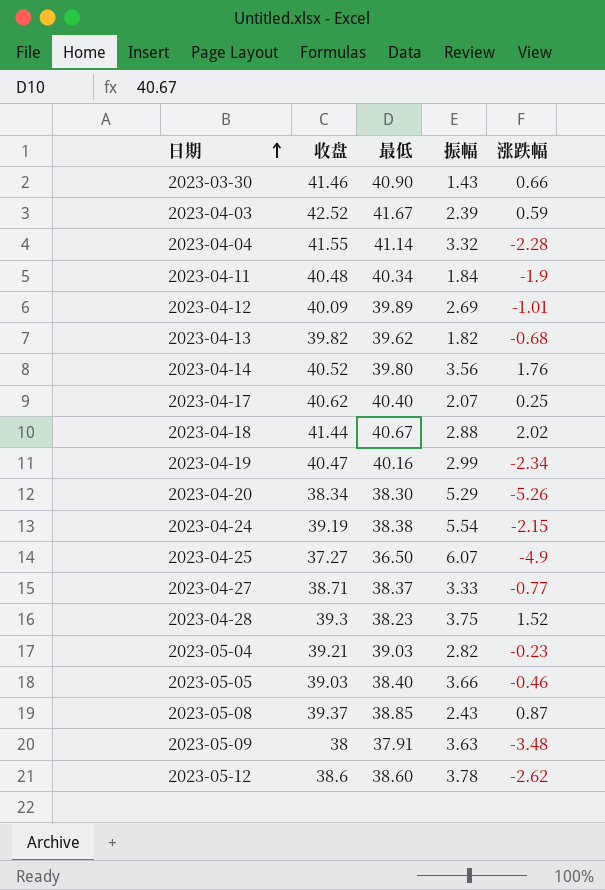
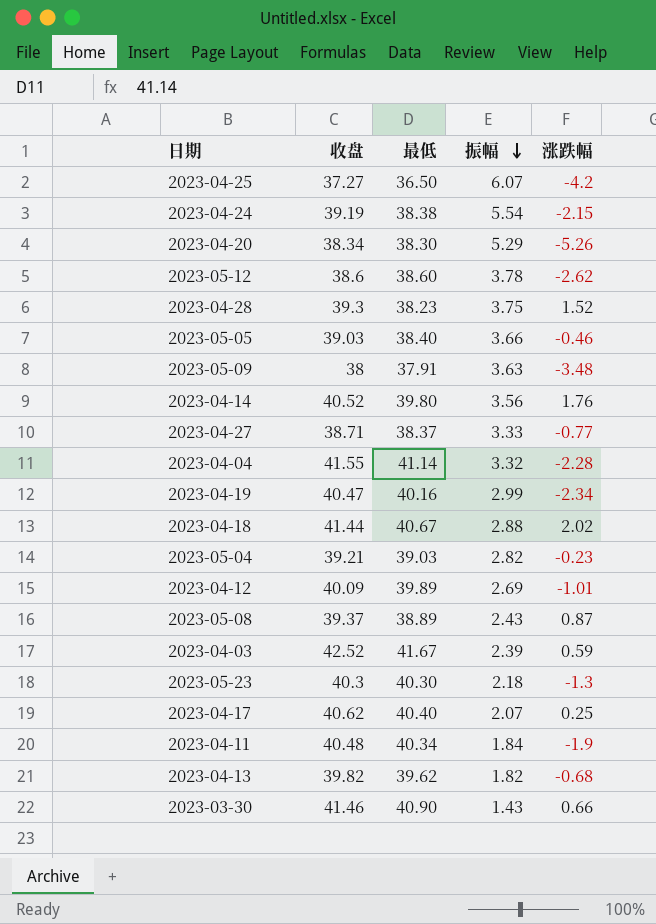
row order: 日期 ascending -> 振幅 descending
2023-04-25 | 涨跌幅: -4.9 -> -4.2
2023-05-08 | 最低: 38.85 -> 38.89
row 2023-05-23: none -> 40.3 | 40.30 | 2.18 | -1.3

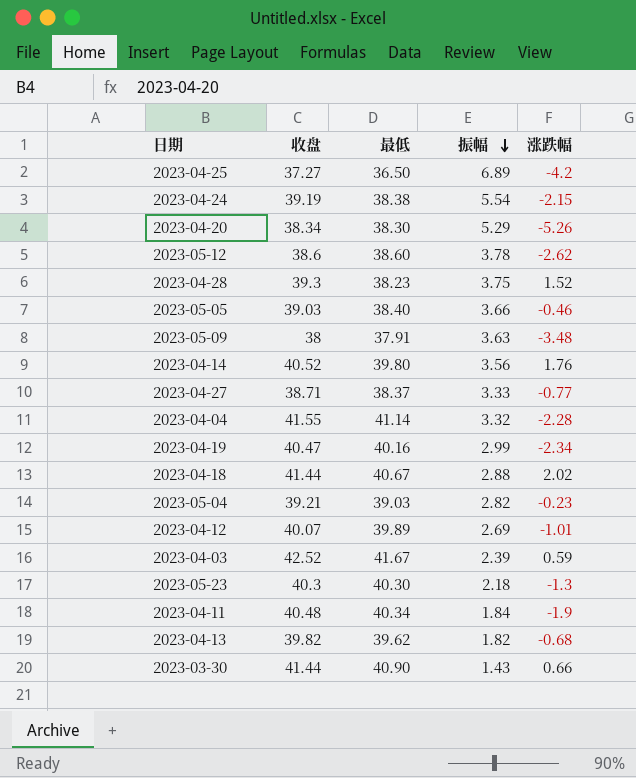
row 2023-05-08: 39.37 | 38.89 | 2.43 | 0.87 -> none
row 2023-04-17: 40.62 | 40.40 | 2.07 | 0.25 -> none
2023-04-25 | 振幅: 6.07 -> 6.89
2023-04-12 | 收盘: 40.09 -> 40.07
2023-03-30 | 收盘: 41.46 -> 41.44

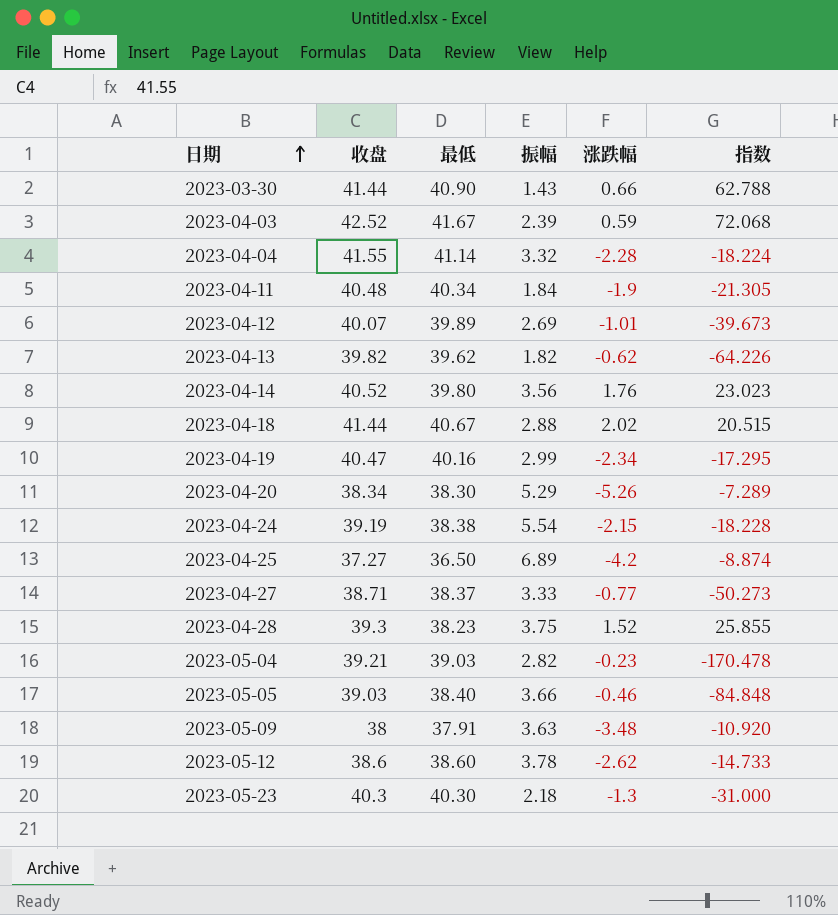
row order: 振幅 descending -> 日期 ascending
column 指数 | formula: none -> [收盘] / [涨跌幅]
2023-04-13 | 涨跌幅: -0.68 -> -0.62

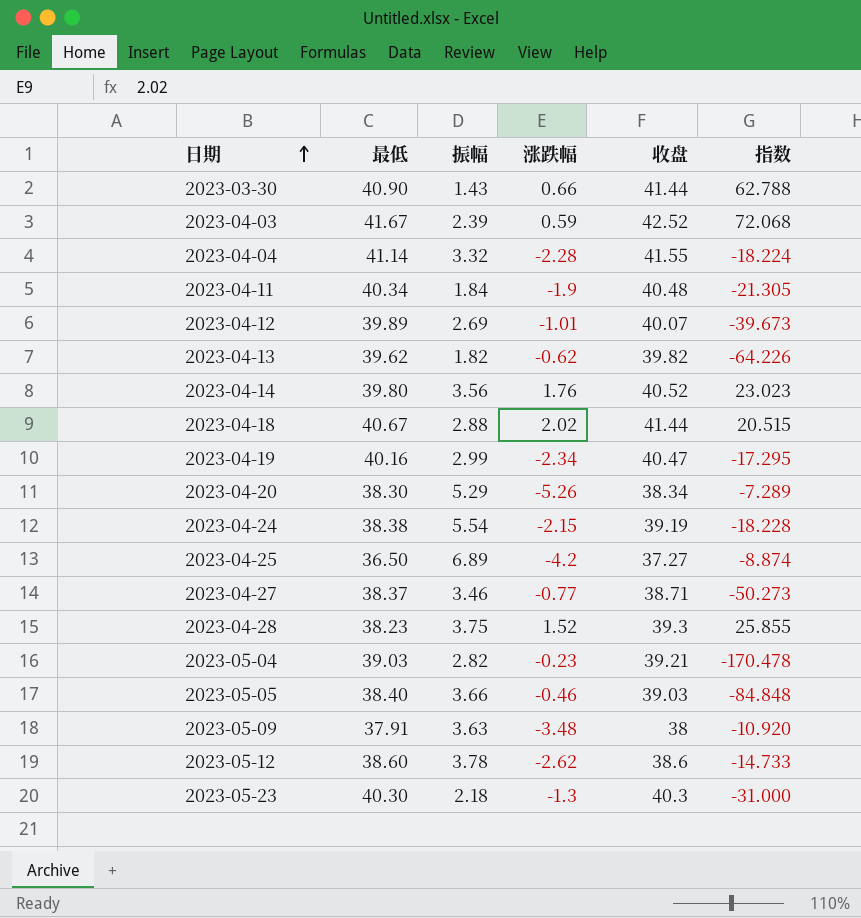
column 收盘 | position: 2 -> 5
2023-04-27 | 振幅: 3.33 -> 3.46

